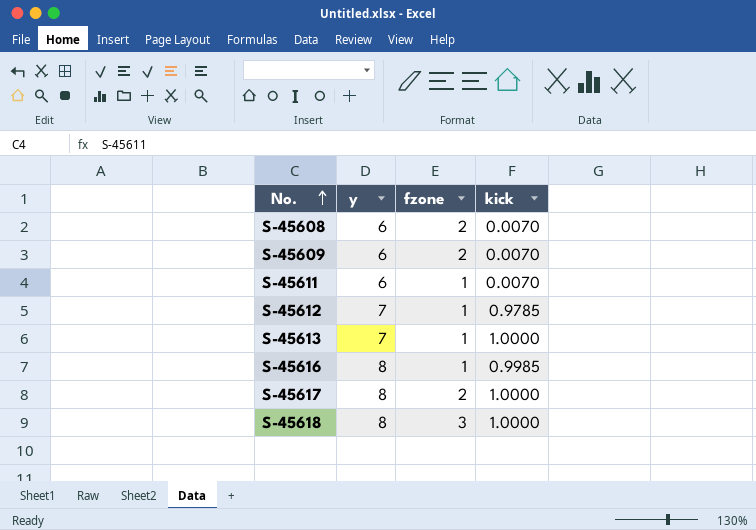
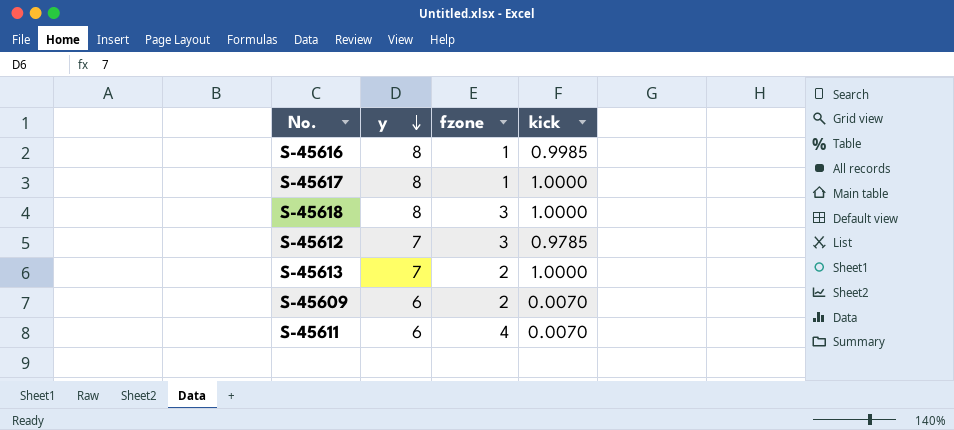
row order: No. ascending -> y descending
row S-45608: 6 | 2 | 0.0070 -> none
S-45617 | fzone: 2 -> 1
S-45612 | fzone: 1 -> 3
S-45613 | fzone: 1 -> 2
S-45611 | fzone: 1 -> 4

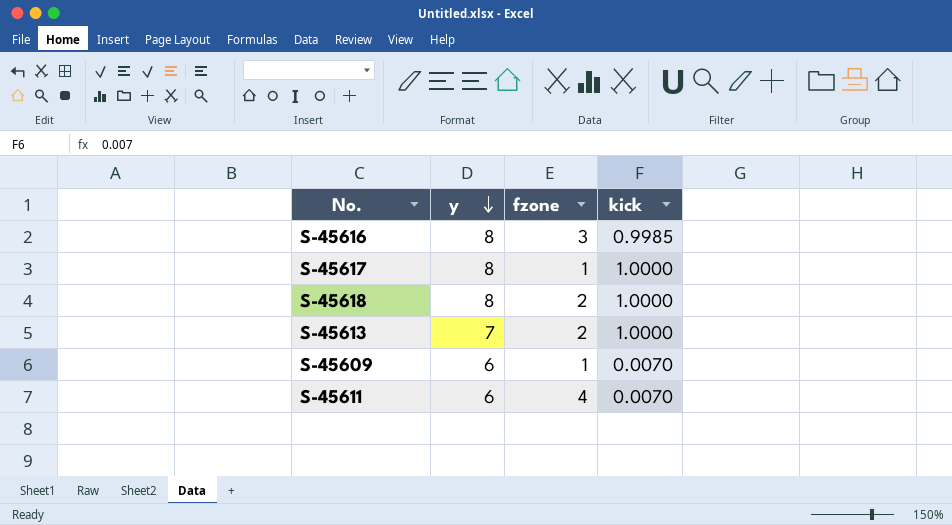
row S-45612: 7 | 3 | 0.9785 -> none
S-45616 | fzone: 1 -> 3
S-45618 | fzone: 3 -> 2
S-45609 | fzone: 2 -> 1

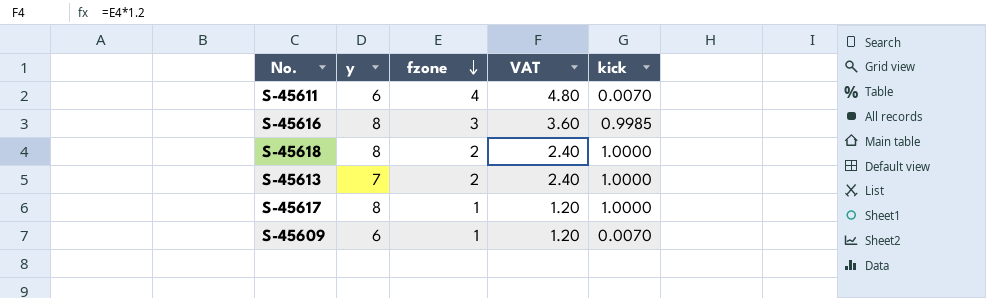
row order: y descending -> fzone descending
column VAT | formula: none -> [fzone] * 1.2

